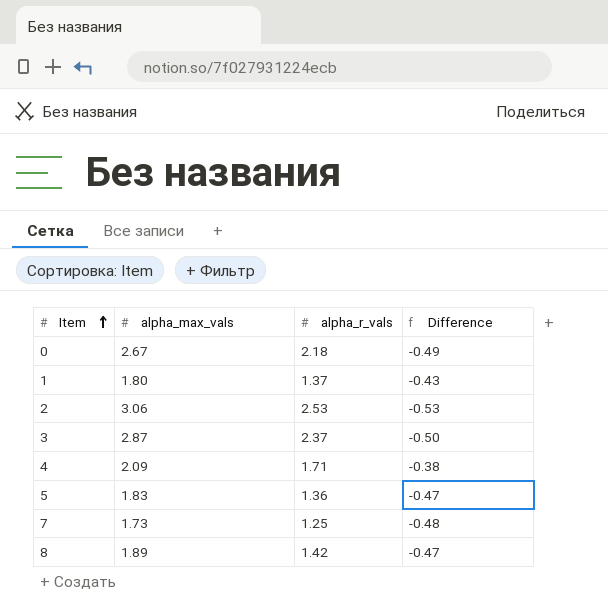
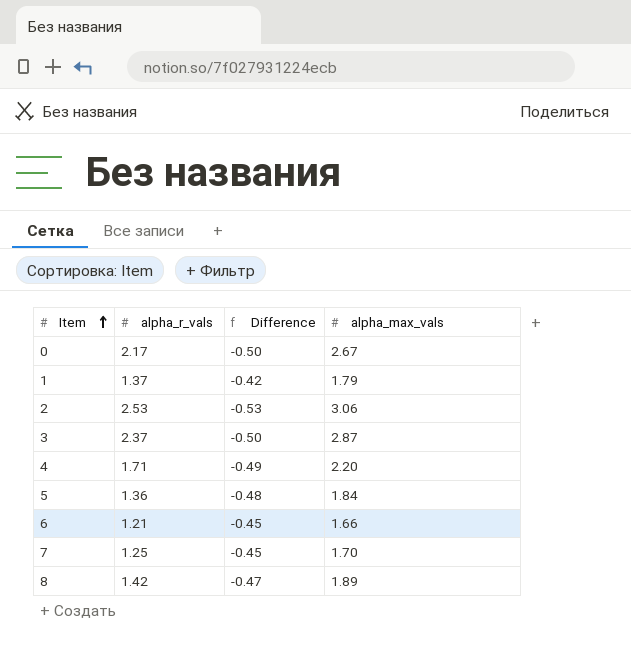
column alpha_max_vals | position: 2 -> 4
0 | alpha_r_vals: 2.18 -> 2.17
0 | Difference: -0.49 -> -0.50
1 | Difference: -0.43 -> -0.42
1 | alpha_max_vals: 1.80 -> 1.79
4 | Difference: -0.38 -> -0.49
4 | alpha_max_vals: 2.09 -> 2.20
5 | Difference: -0.47 -> -0.48
5 | alpha_max_vals: 1.83 -> 1.84
row 6: none -> 1.21 | -0.45 | 1.66
7 | Difference: -0.48 -> -0.45
7 | alpha_max_vals: 1.73 -> 1.70

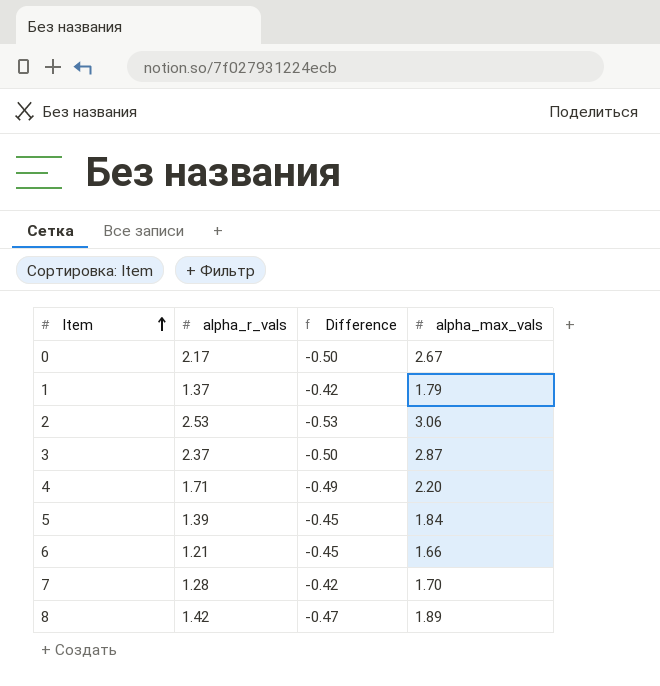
5 | alpha_r_vals: 1.36 -> 1.39
5 | Difference: -0.48 -> -0.45
7 | alpha_r_vals: 1.25 -> 1.28
7 | Difference: -0.45 -> -0.42

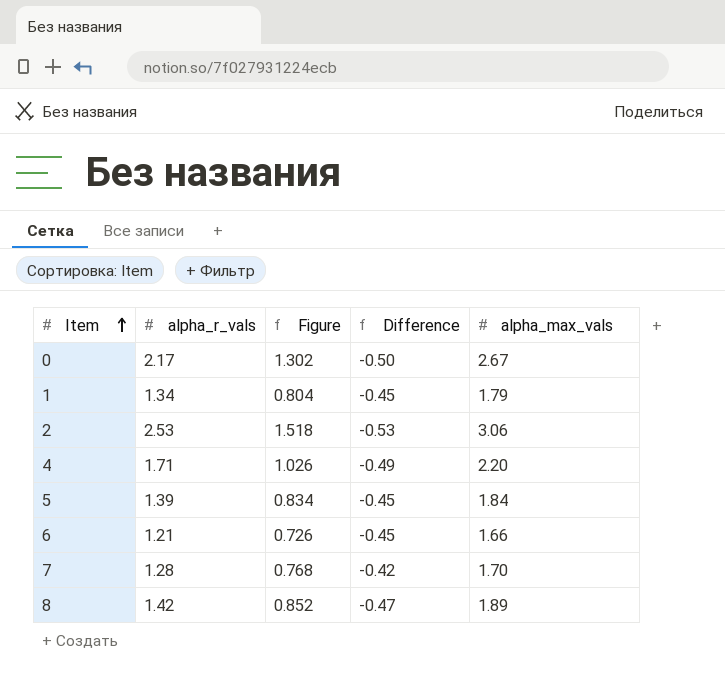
column Figure | formula: none -> [alpha_r_vals] * 0.6
row 3: 2.37 | -0.50 | 2.87 -> none
1 | alpha_r_vals: 1.37 -> 1.34
1 | Difference: -0.42 -> -0.45

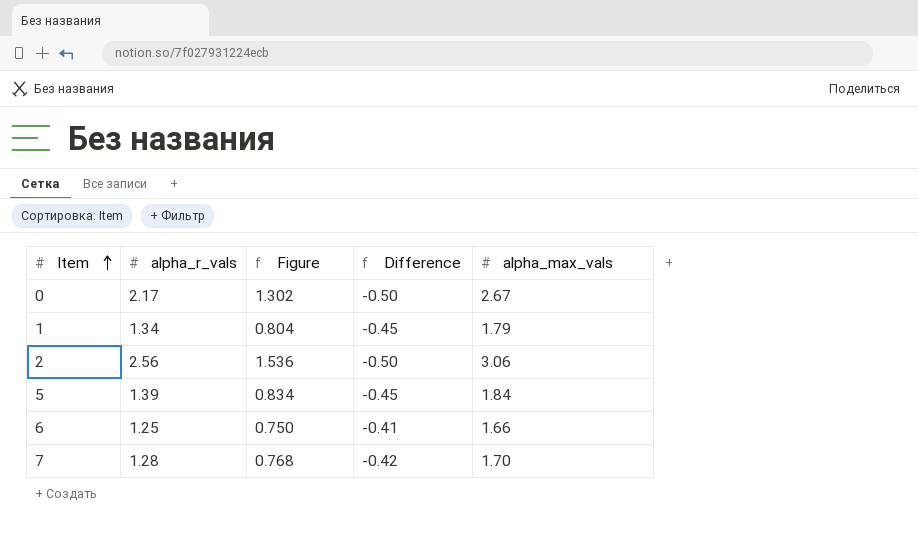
row 4: 1.71 | 1.026 | -0.49 | 2.20 -> none
row 8: 1.42 | 0.852 | -0.47 | 1.89 -> none
2 | alpha_r_vals: 2.53 -> 2.56
2 | Figure: 1.518 -> 1.536
2 | Difference: -0.53 -> -0.50
6 | alpha_r_vals: 1.21 -> 1.25
6 | Figure: 0.726 -> 0.750
6 | Difference: -0.45 -> -0.41

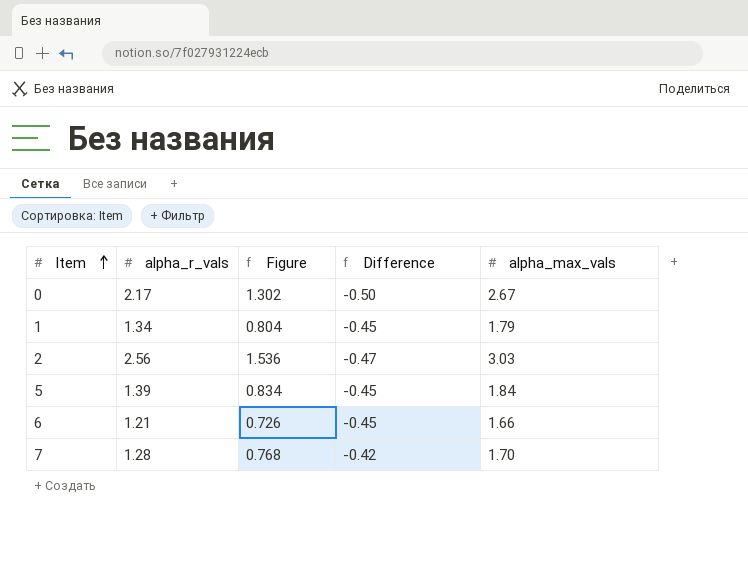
2 | Difference: -0.50 -> -0.47
2 | alpha_max_vals: 3.06 -> 3.03
6 | alpha_r_vals: 1.25 -> 1.21
6 | Figure: 0.750 -> 0.726
6 | Difference: -0.41 -> -0.45

